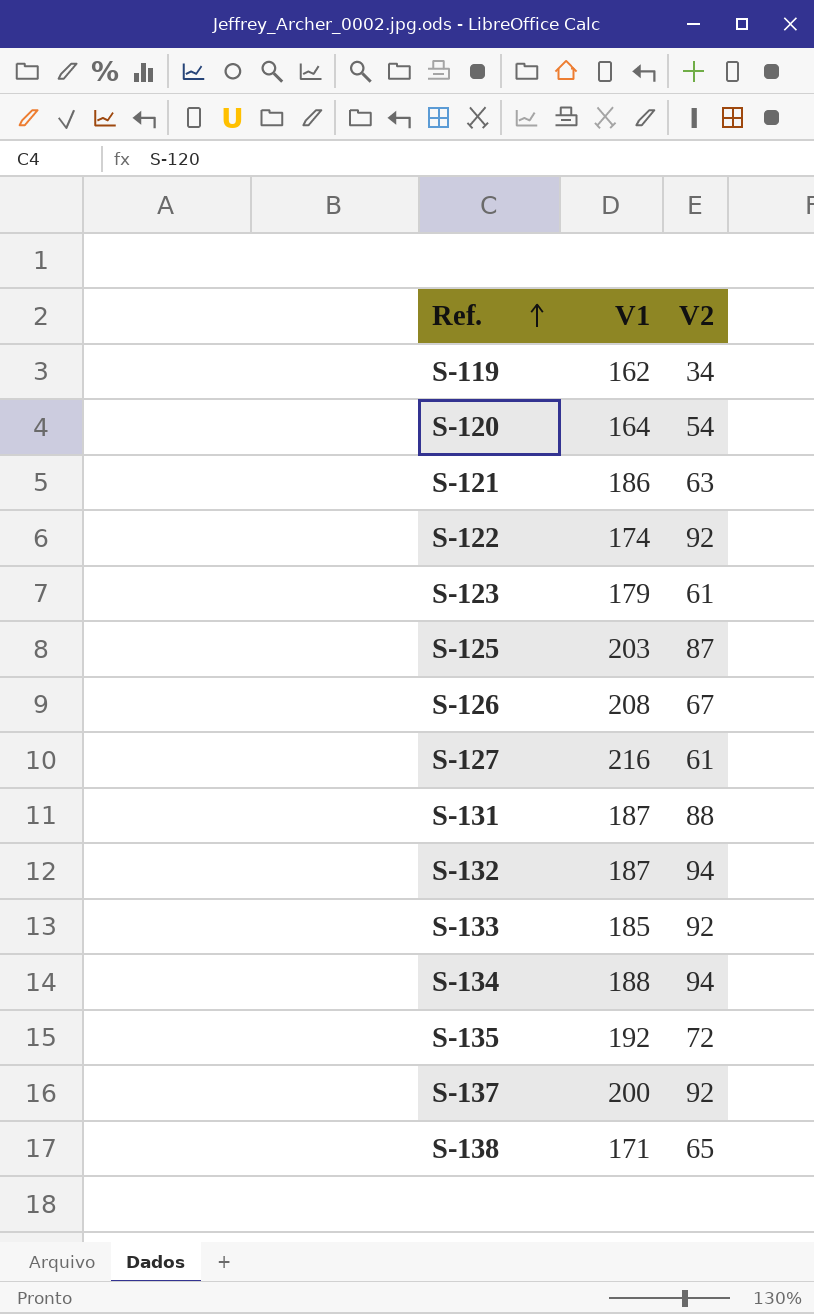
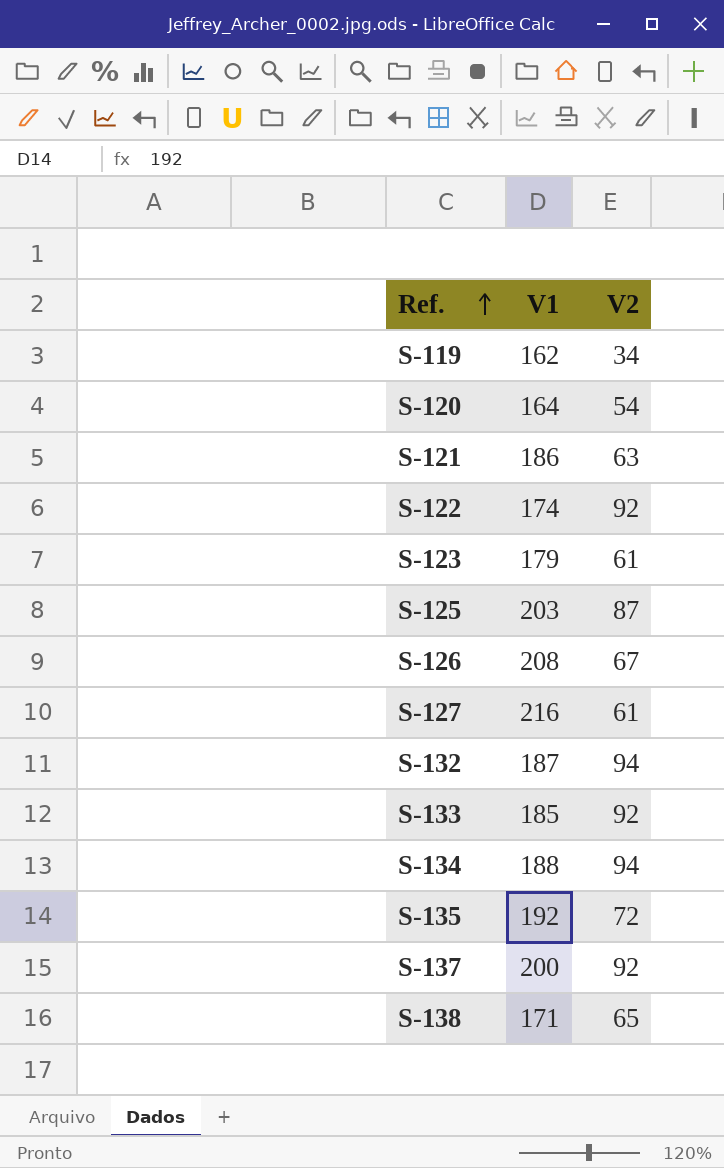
row S-131: 187 | 88 -> none

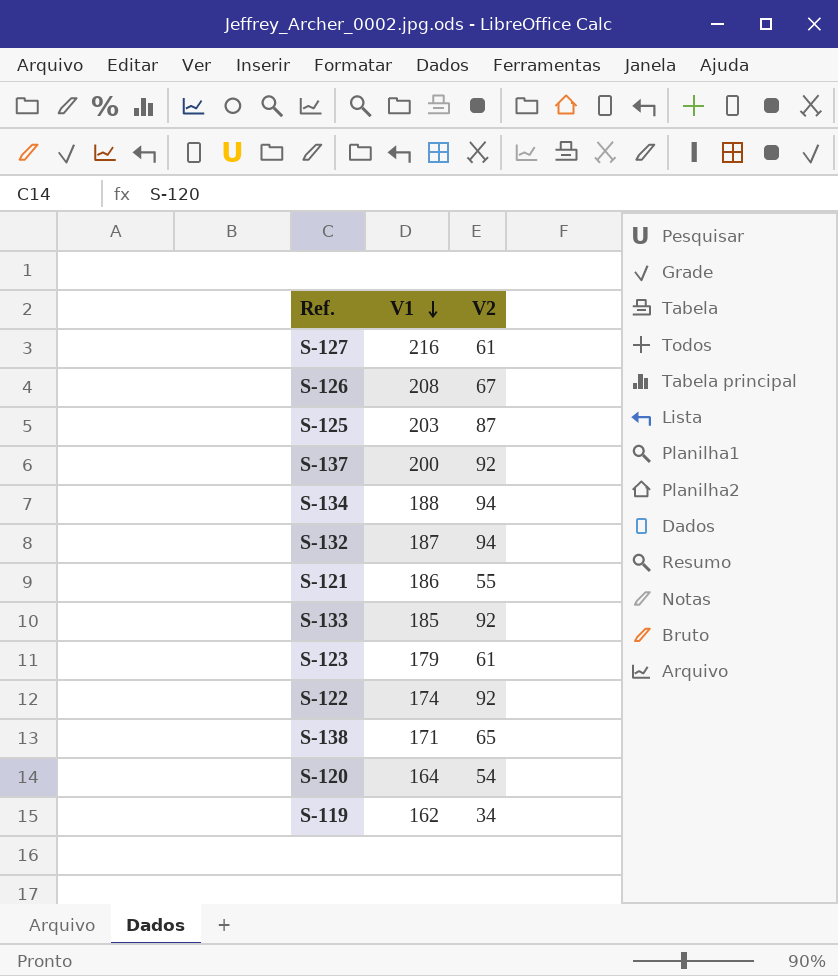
row order: Ref. ascending -> V1 descending
row S-135: 192 | 72 -> none
S-121 | V2: 63 -> 55

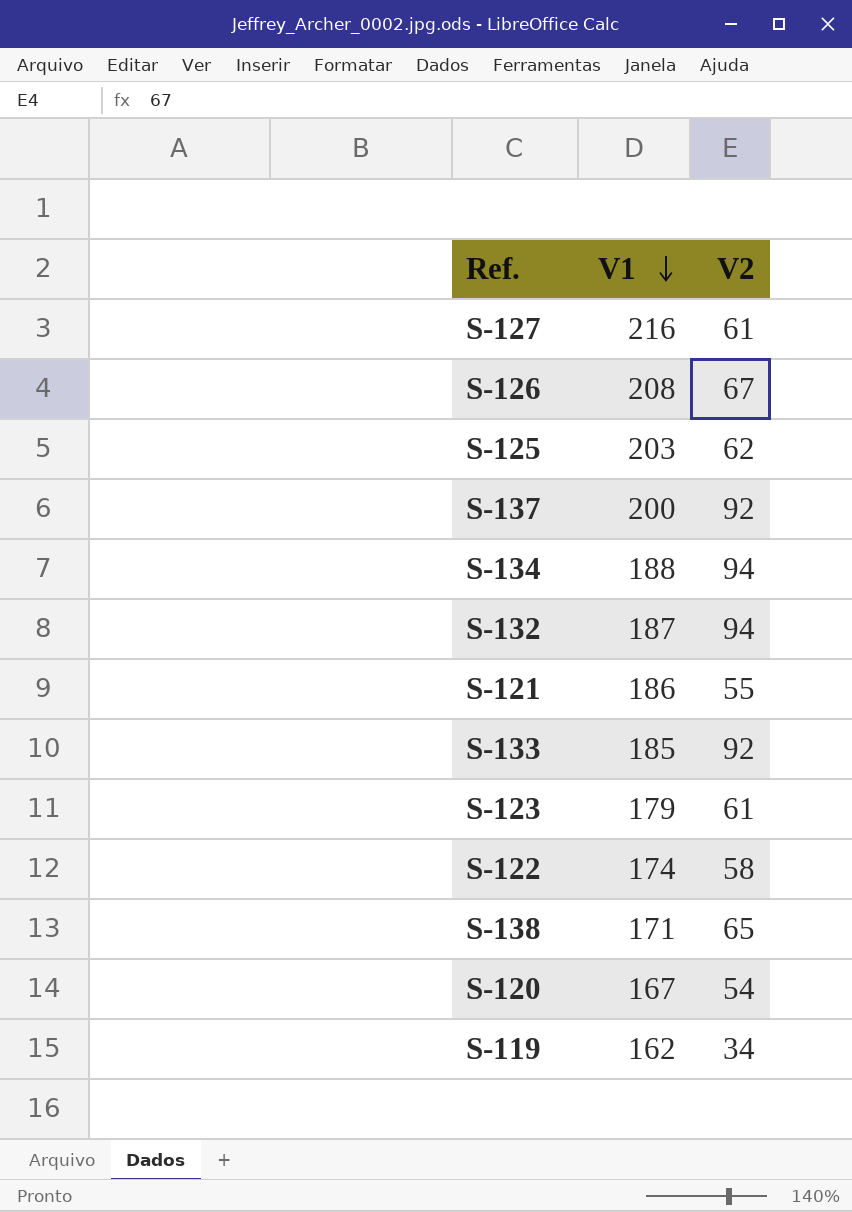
S-125 | V2: 87 -> 62
S-122 | V2: 92 -> 58
S-120 | V1: 164 -> 167

